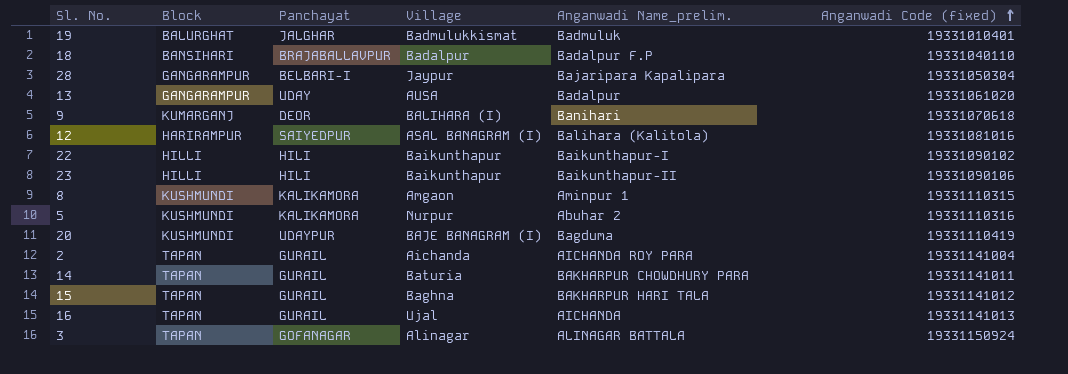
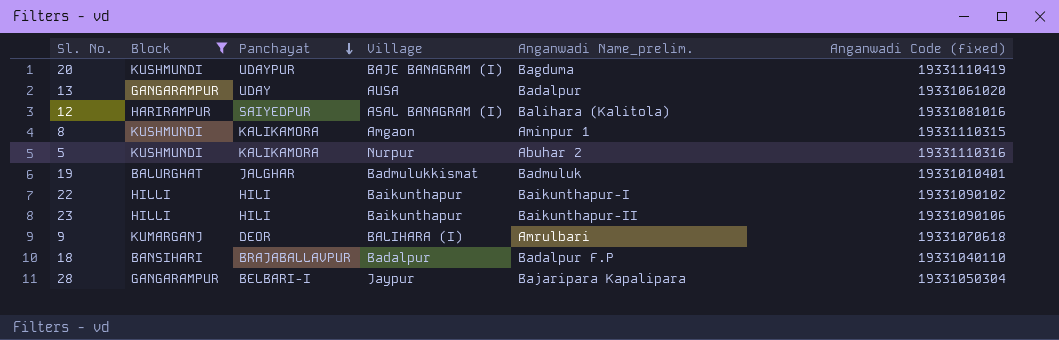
filter: none -> Block != TAPAN
row order: Anganwadi Code (fixed) ascending -> Panchayat descending
9 | Anganwadi Name_prelim.: Banihari -> Amrulbari

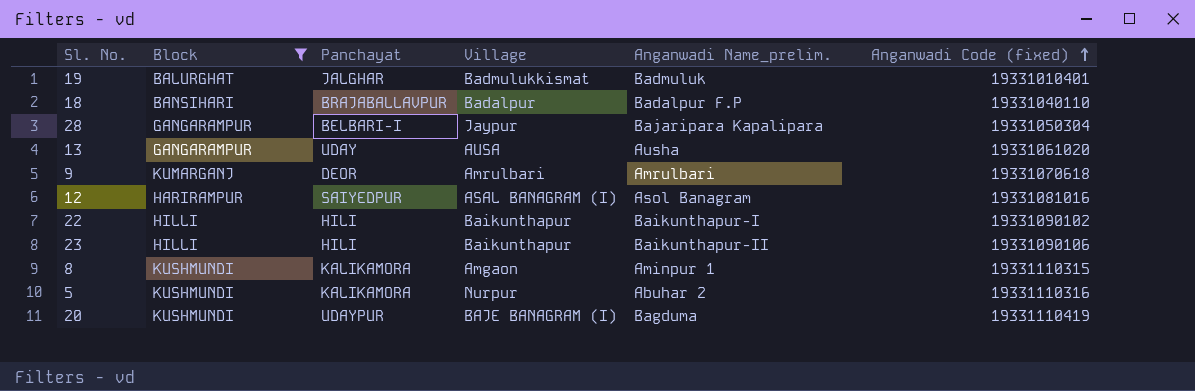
row order: Panchayat descending -> Anganwadi Code (fixed) ascending
13 | Anganwadi Name_prelim.: Badalpur -> Ausha
9 | Village: BALIHARA (I) -> Amrulbari
12 | Anganwadi Name_prelim.: Balihara (Kalitola) -> Asol Banagram

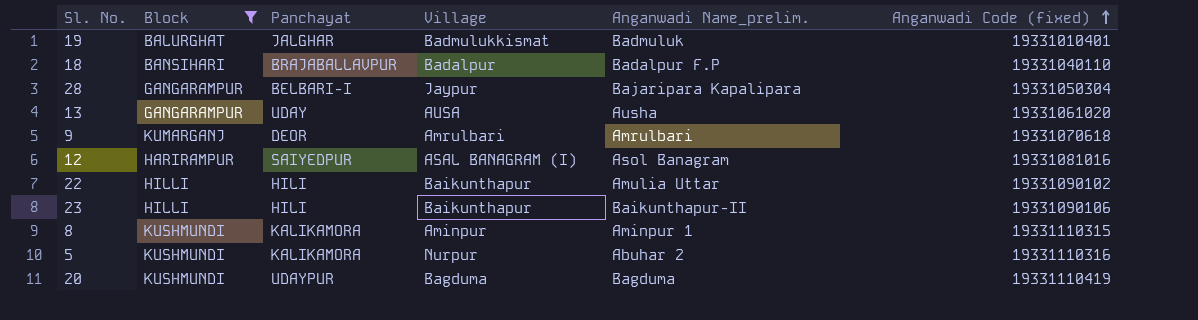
22 | Anganwadi Name_prelim.: Baikunthapur-I -> Amulia Uttar
8 | Village: Amgaon -> Aminpur
20 | Village: BAJE BANAGRAM (I) -> Bagduma

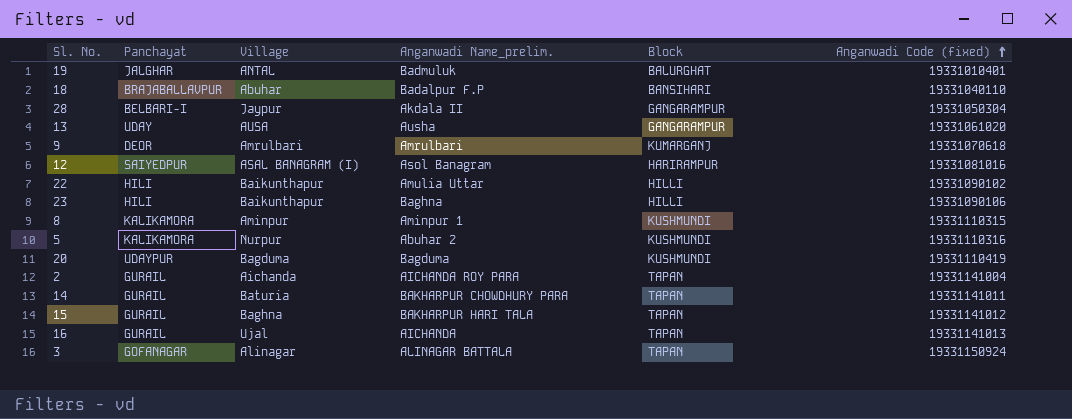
filter: Block != TAPAN -> none
column Block | position: 2 -> 5
19 | Village: Badmulukkismat -> ANTAL
18 | Village: Badalpur -> Abuhar
28 | Anganwadi Name_prelim.: Bajaripara Kapalipara -> Akdala II
23 | Anganwadi Name_prelim.: Baikunthapur-II -> Baghna

